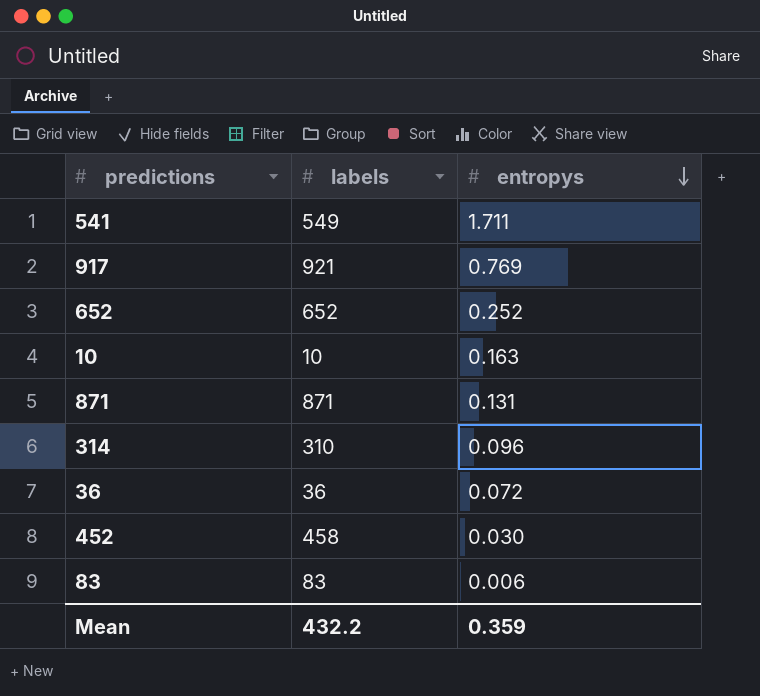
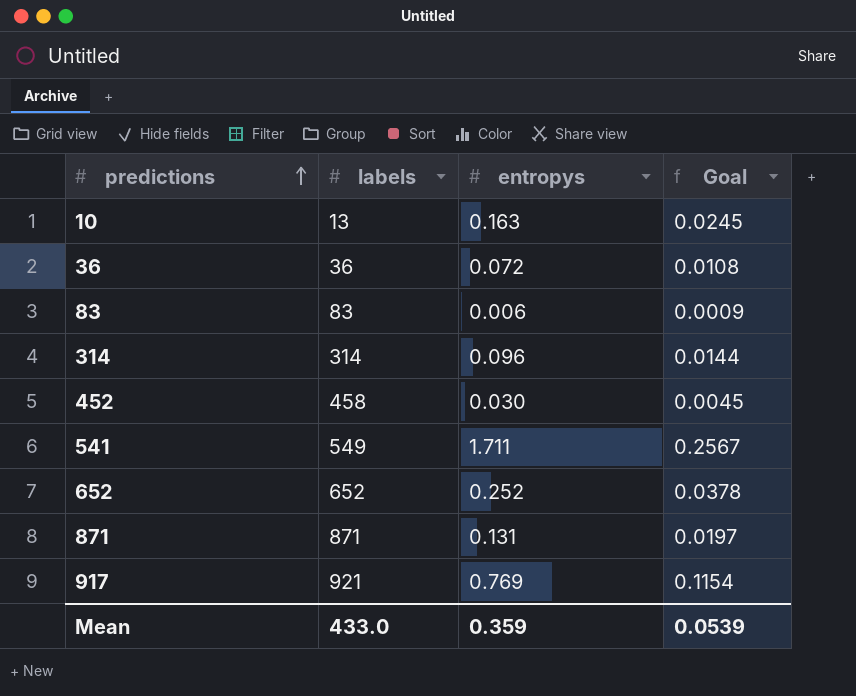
row order: entropys descending -> predictions ascending
column Goal | formula: none -> [entropys] * 0.15
10 | labels: 10 -> 13
314 | labels: 310 -> 314
Mean | labels: 432.2 -> 433.0

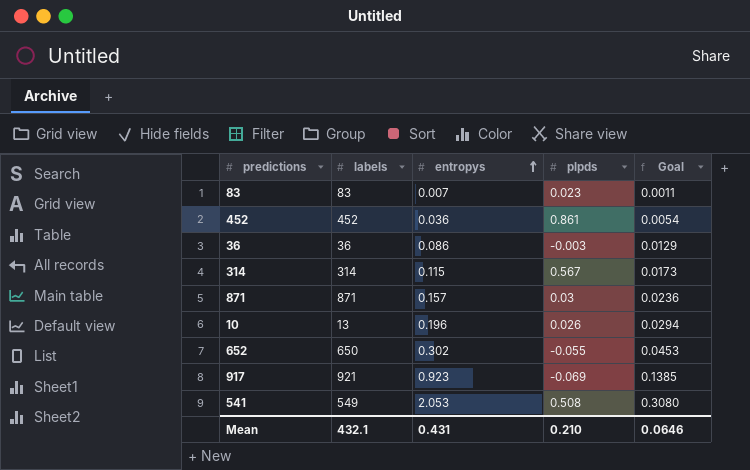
row order: predictions ascending -> entropys ascending
column plpds | position: none -> 4
83 | entropys: 0.006 -> 0.007
83 | Goal: 0.0009 -> 0.0011
452 | labels: 458 -> 452
452 | entropys: 0.030 -> 0.036
452 | Goal: 0.0045 -> 0.0054
36 | entropys: 0.072 -> 0.086
36 | Goal: 0.0108 -> 0.0129
314 | entropys: 0.096 -> 0.115
314 | Goal: 0.0144 -> 0.0173
871 | entropys: 0.131 -> 0.157
871 | Goal: 0.0197 -> 0.0236
10 | entropys: 0.163 -> 0.196
10 | Goal: 0.0245 -> 0.0294
652 | labels: 652 -> 650
652 | entropys: 0.252 -> 0.302
652 | Goal: 0.0378 -> 0.0453
917 | entropys: 0.769 -> 0.923
917 | Goal: 0.1154 -> 0.1385
541 | entropys: 1.711 -> 2.053
541 | Goal: 0.2567 -> 0.3080
Mean | labels: 433.0 -> 432.1
Mean | entropys: 0.359 -> 0.431
Mean | Goal: 0.0539 -> 0.0646

